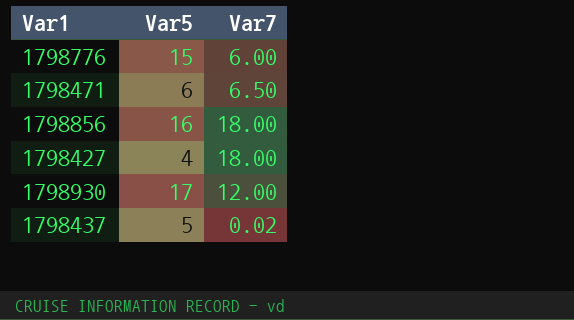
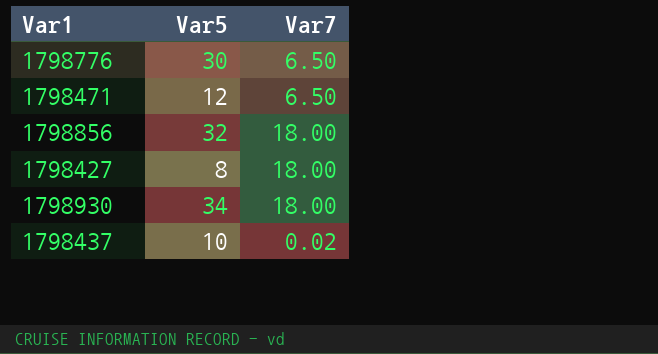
1798776 | Var5: 15 -> 30
1798776 | Var7: 6.00 -> 6.50
1798471 | Var5: 6 -> 12
1798856 | Var5: 16 -> 32
1798427 | Var5: 4 -> 8
1798930 | Var5: 17 -> 34
1798930 | Var7: 12.00 -> 18.00
1798437 | Var5: 5 -> 10

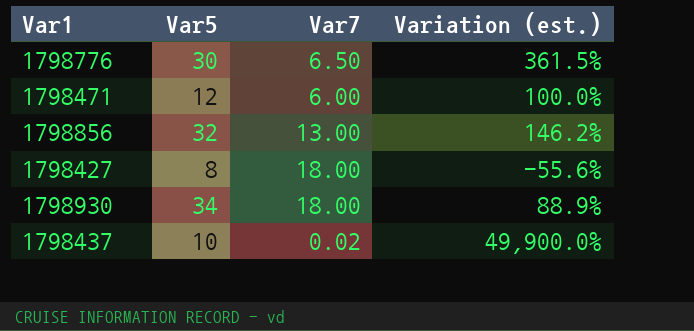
column Variation (est.) | formula: none -> ([Var5] - [Var7]) / [Var7]
1798471 | Var7: 6.50 -> 6.00
1798856 | Var7: 18.00 -> 13.00

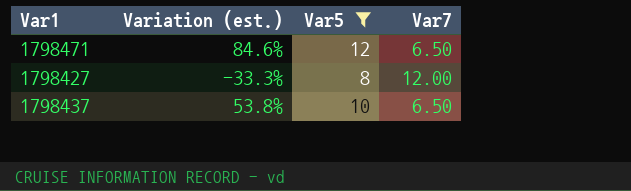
filter: none -> Var5 <= 12
column Variation (est.) | position: 4 -> 2
1798471 | Variation (est.): 100.0% -> 84.6%
1798471 | Var7: 6.00 -> 6.50
1798427 | Variation (est.): -55.6% -> -33.3%
1798427 | Var7: 18.00 -> 12.00
1798437 | Variation (est.): 49,900.0% -> 53.8%
1798437 | Var7: 0.02 -> 6.50

